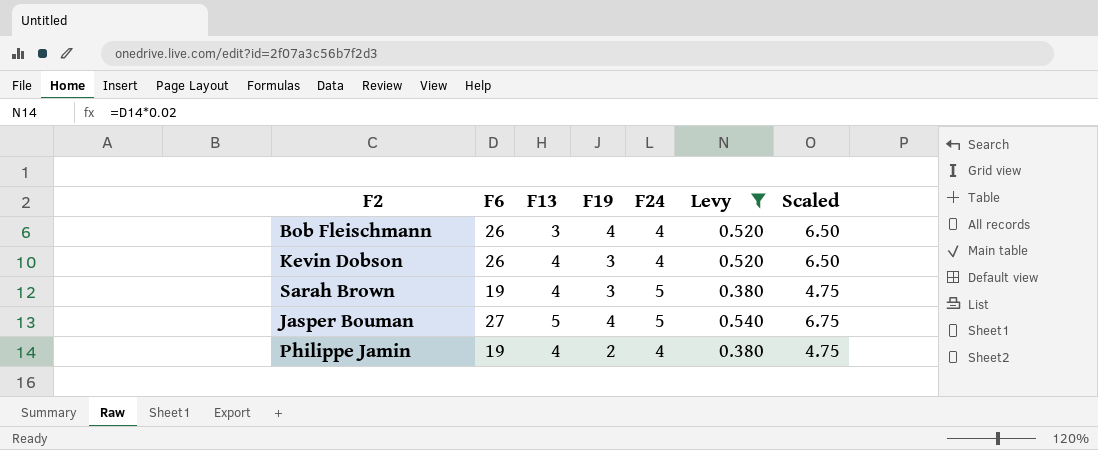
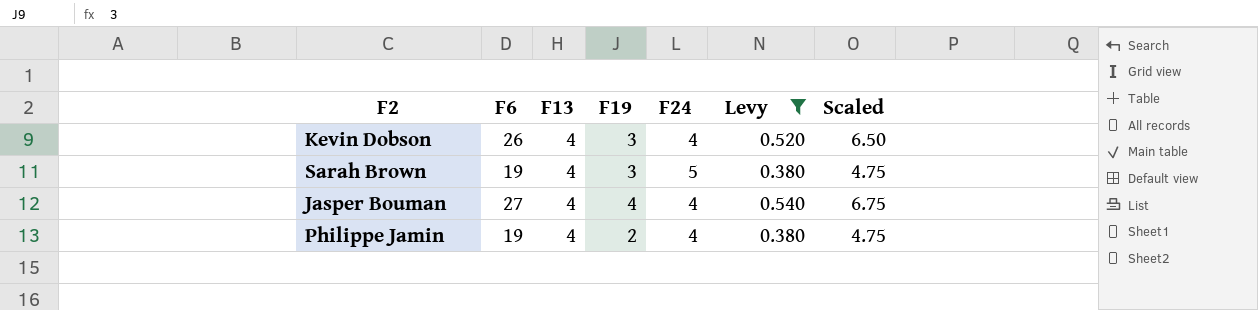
row Bob Fleischmann: 26 | 3 | 4 | 4 | 0.520 | 6.50 -> none
Jasper Bouman | F13: 5 -> 4
Jasper Bouman | F24: 5 -> 4

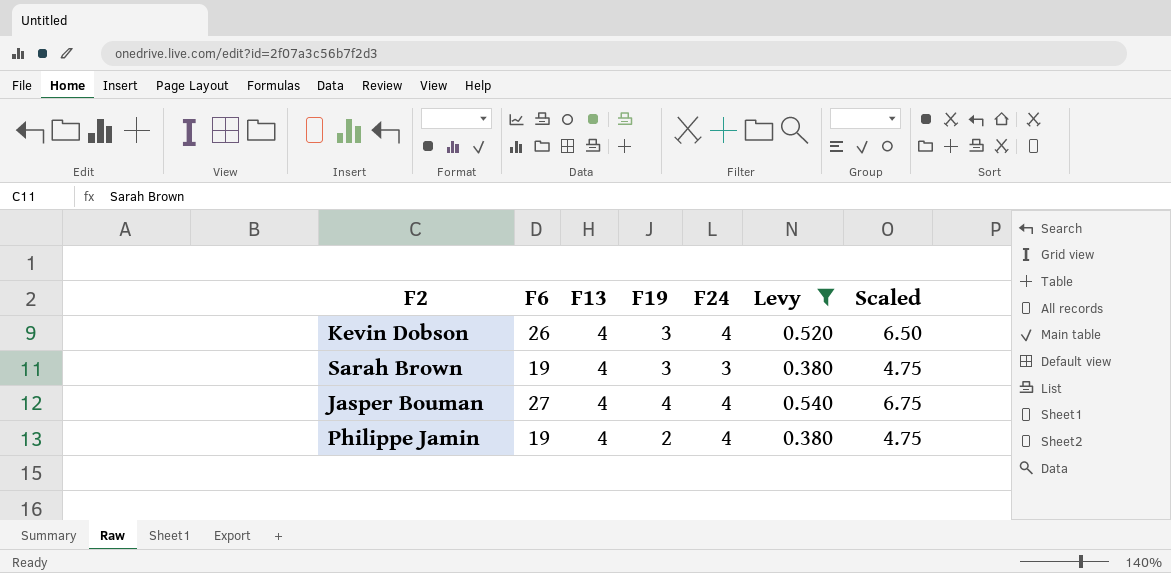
Sarah Brown | F24: 5 -> 3

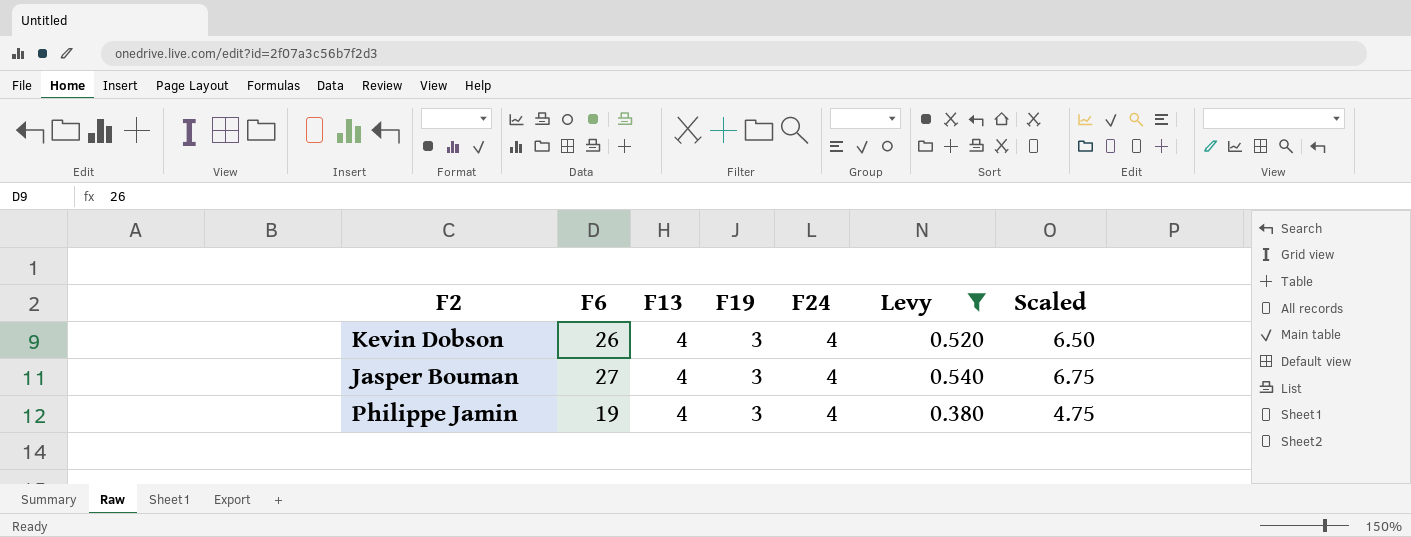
row Sarah Brown: 19 | 4 | 3 | 3 | 0.380 | 4.75 -> none
Jasper Bouman | F19: 4 -> 3
Philippe Jamin | F19: 2 -> 3

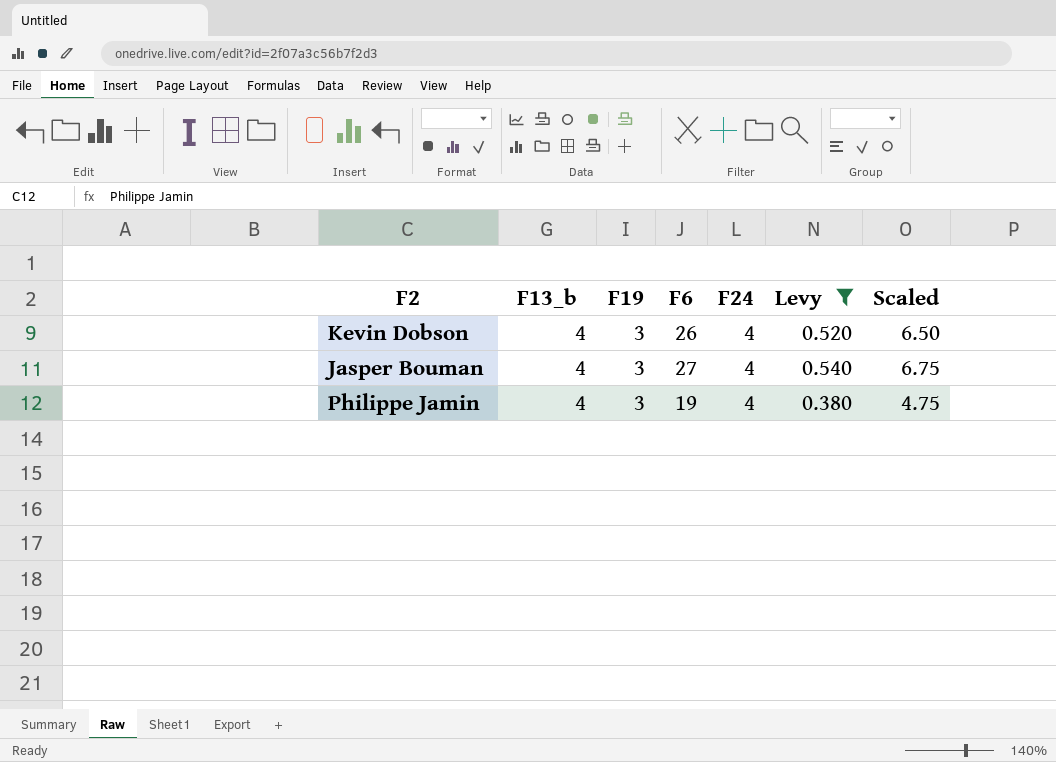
column name: F13 -> F13_b
column F6 | position: 2 -> 4

